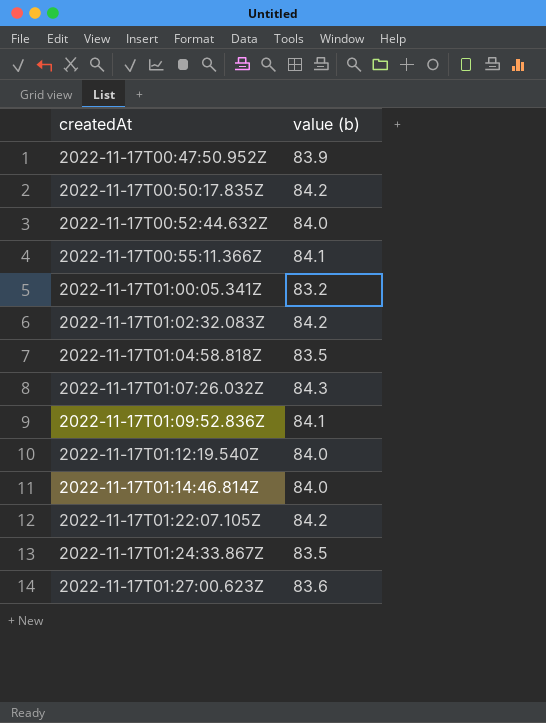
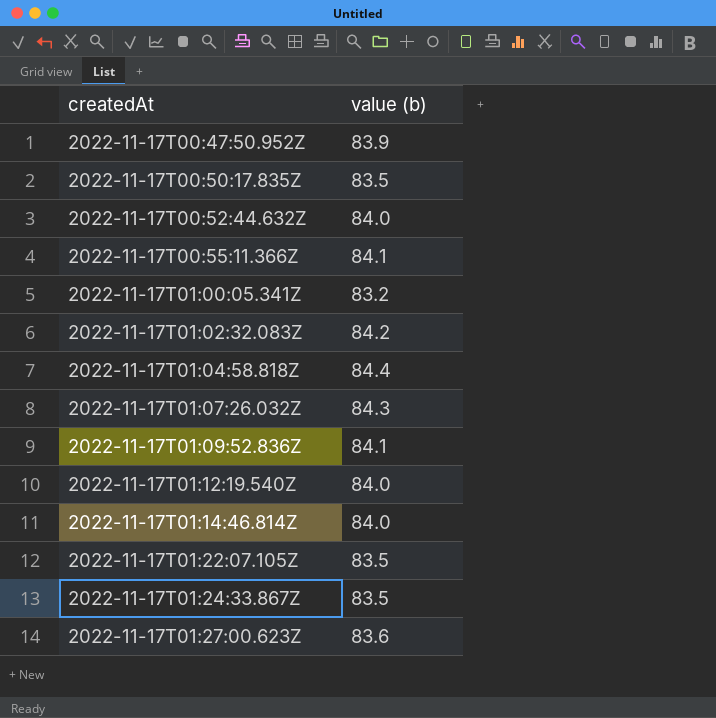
2022-11-17T00:50:17.835Z | value (b): 84.2 -> 83.5
2022-11-17T01:04:58.818Z | value (b): 83.5 -> 84.4
2022-11-17T01:22:07.105Z | value (b): 84.2 -> 83.5

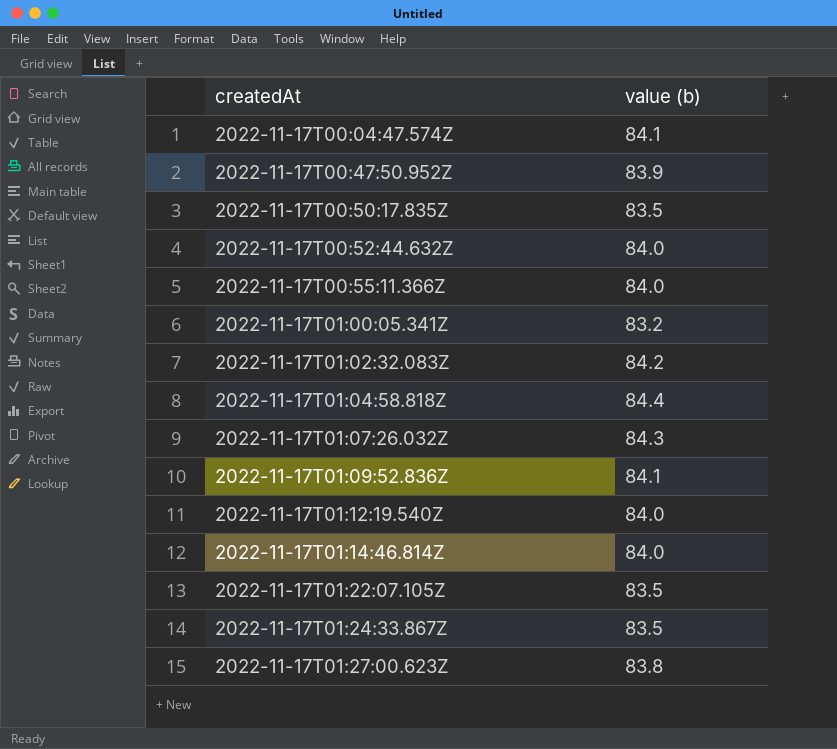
row 2022-11-17T00:04:47.574Z: none -> 84.1
2022-11-17T00:55:11.366Z | value (b): 84.1 -> 84.0
2022-11-17T01:27:00.623Z | value (b): 83.6 -> 83.8

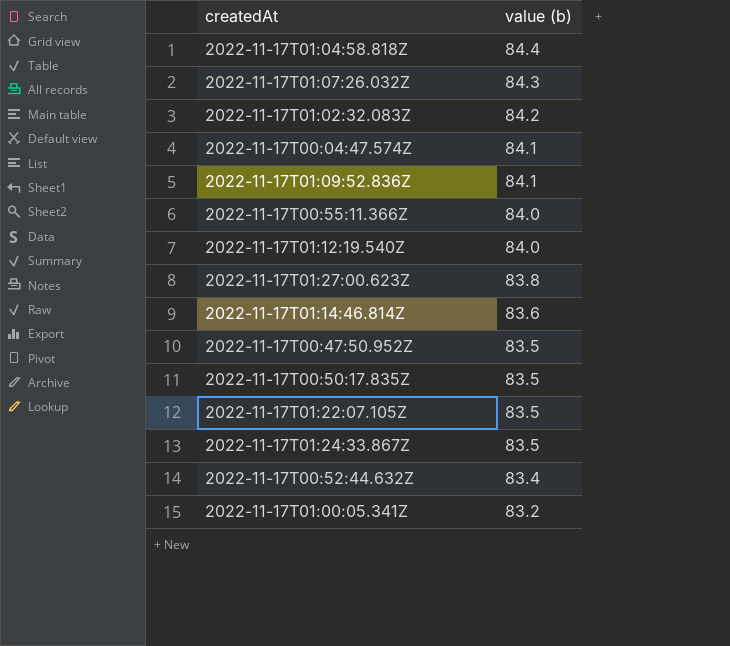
row order: createdAt ascending -> value (b) descending
2022-11-17T01:14:46.814Z | value (b): 84.0 -> 83.6
2022-11-17T00:47:50.952Z | value (b): 83.9 -> 83.5
2022-11-17T00:52:44.632Z | value (b): 84.0 -> 83.4

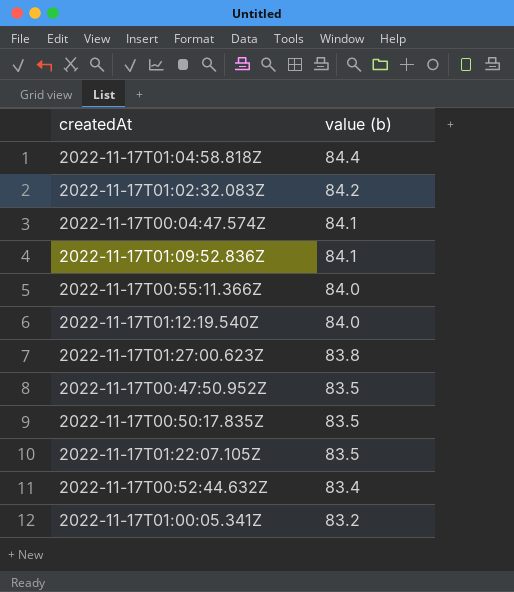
row 2022-11-17T01:07:26.032Z: 84.3 -> none
row 2022-11-17T01:14:46.814Z: 83.6 -> none
row 2022-11-17T01:24:33.867Z: 83.5 -> none

